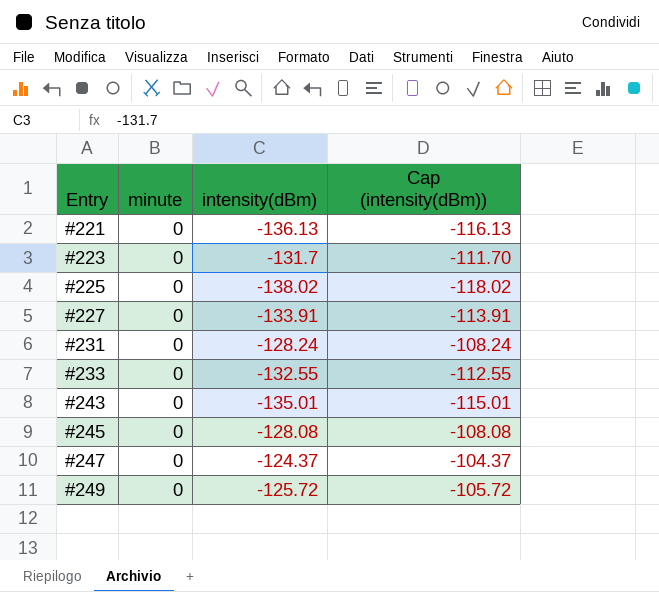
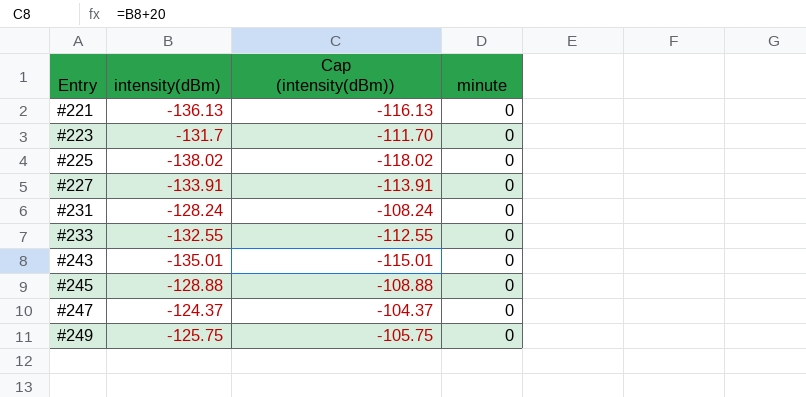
column minute | position: 2 -> 4
#245 | intensity(dBm): -128.08 -> -128.88
#245 | Cap (intensity(dBm)): -108.08 -> -108.88
#249 | intensity(dBm): -125.72 -> -125.75
#249 | Cap (intensity(dBm)): -105.72 -> -105.75

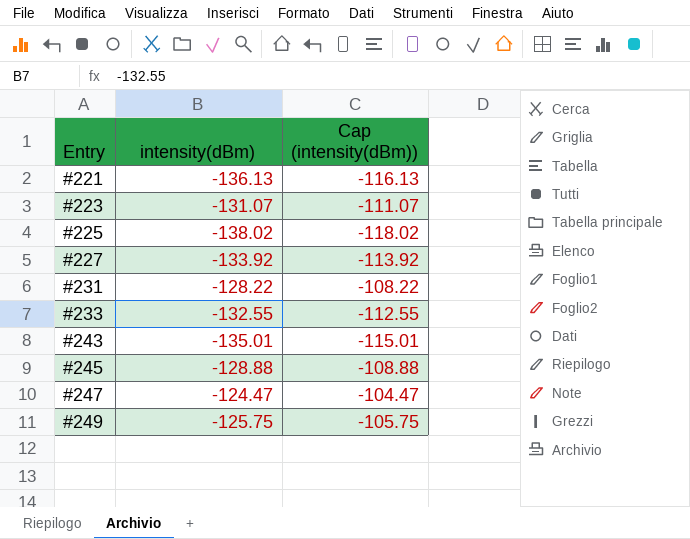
column minute | position: 4 -> none
#223 | intensity(dBm): -131.7 -> -131.07
#223 | Cap (intensity(dBm)): -111.70 -> -111.07
#227 | intensity(dBm): -133.91 -> -133.92
#227 | Cap (intensity(dBm)): -113.91 -> -113.92
#231 | intensity(dBm): -128.24 -> -128.22
#231 | Cap (intensity(dBm)): -108.24 -> -108.22
#247 | intensity(dBm): -124.37 -> -124.47
#247 | Cap (intensity(dBm)): -104.37 -> -104.47

